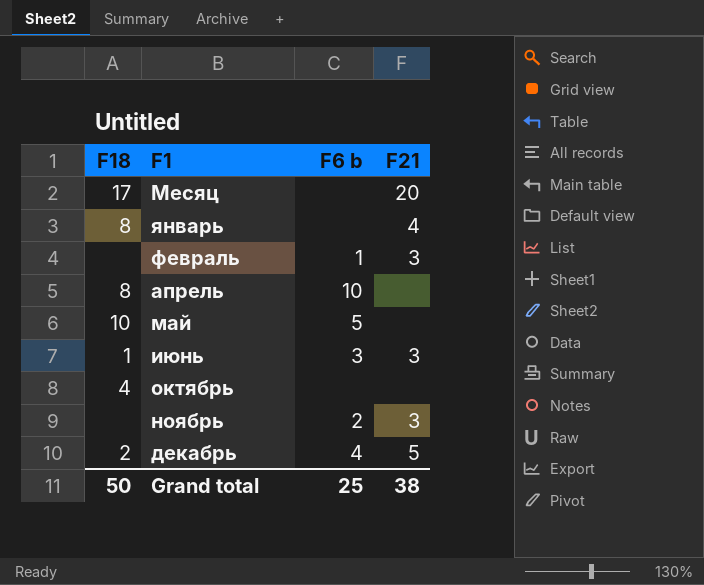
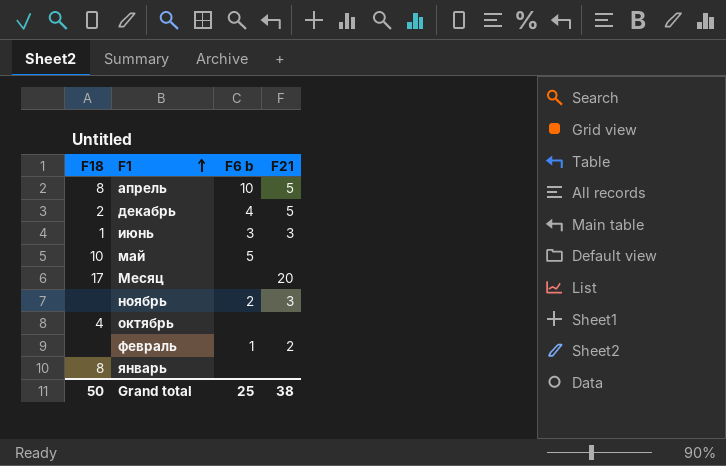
row order: none -> F1 ascending
апрель | F21: none -> 5
февраль | F21: 3 -> 2
январь | F21: 4 -> none

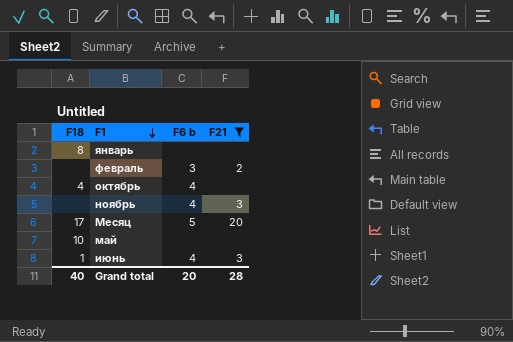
filter: none -> F21 != 5
row order: F1 ascending -> F1 descending
февраль | F6 b: 1 -> 3
октябрь | F6 b: none -> 4
ноябрь | F6 b: 2 -> 4
Месяц | F6 b: none -> 5
май | F6 b: 5 -> none
июнь | F6 b: 3 -> 4
Grand total | F18: 50 -> 40
Grand total | F6 b: 25 -> 20
Grand total | F21: 38 -> 28

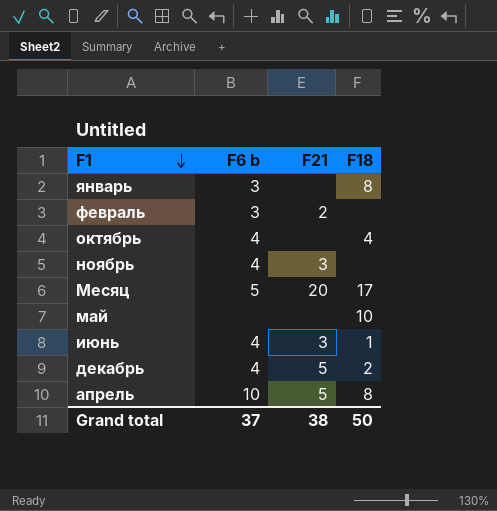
filter: F21 != 5 -> none
column F18 | position: 1 -> 4
январь | F6 b: none -> 3
Grand total | F6 b: 20 -> 37
Grand total | F21: 28 -> 38
Grand total | F18: 40 -> 50

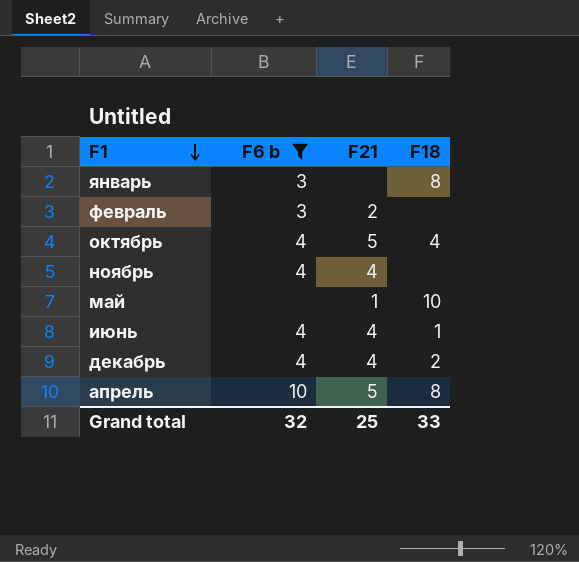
filter: none -> F6 b != 5
октябрь | F21: none -> 5
ноябрь | F21: 3 -> 4
май | F21: none -> 1
июнь | F21: 3 -> 4
декабрь | F21: 5 -> 4
Grand total | F6 b: 37 -> 32
Grand total | F21: 38 -> 25
Grand total | F18: 50 -> 33

